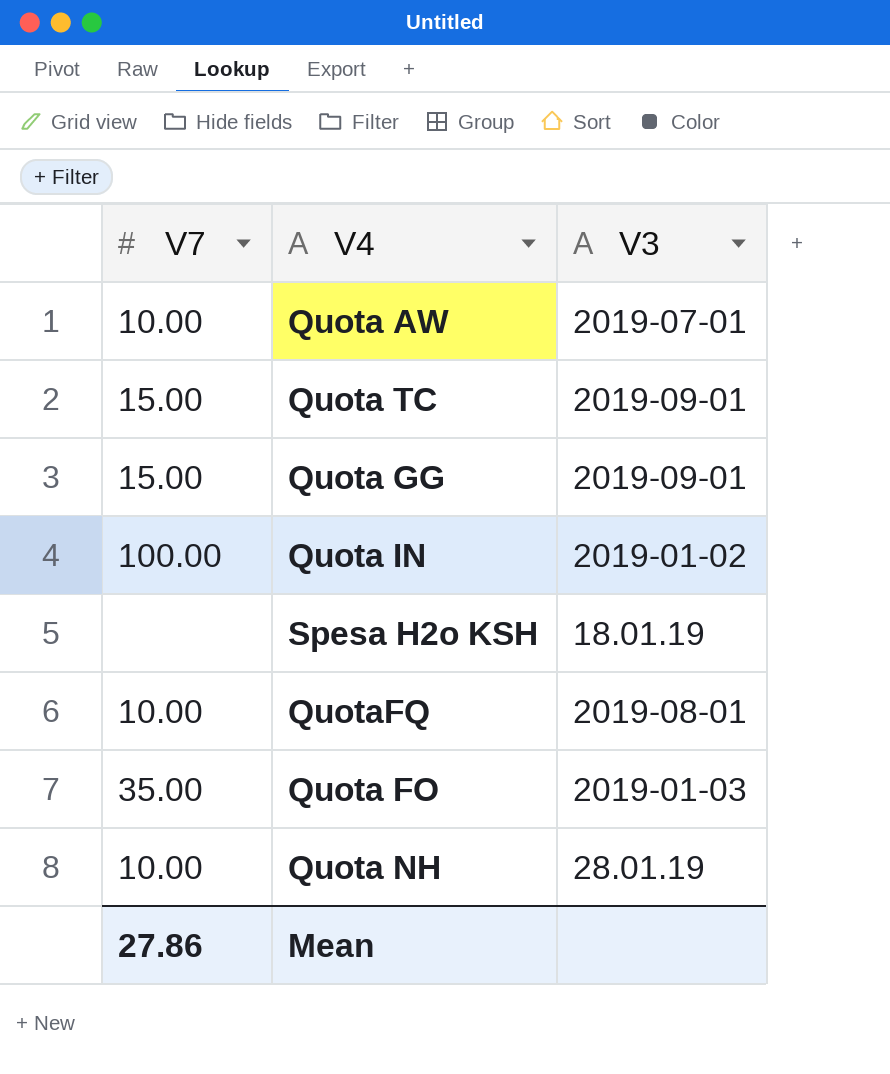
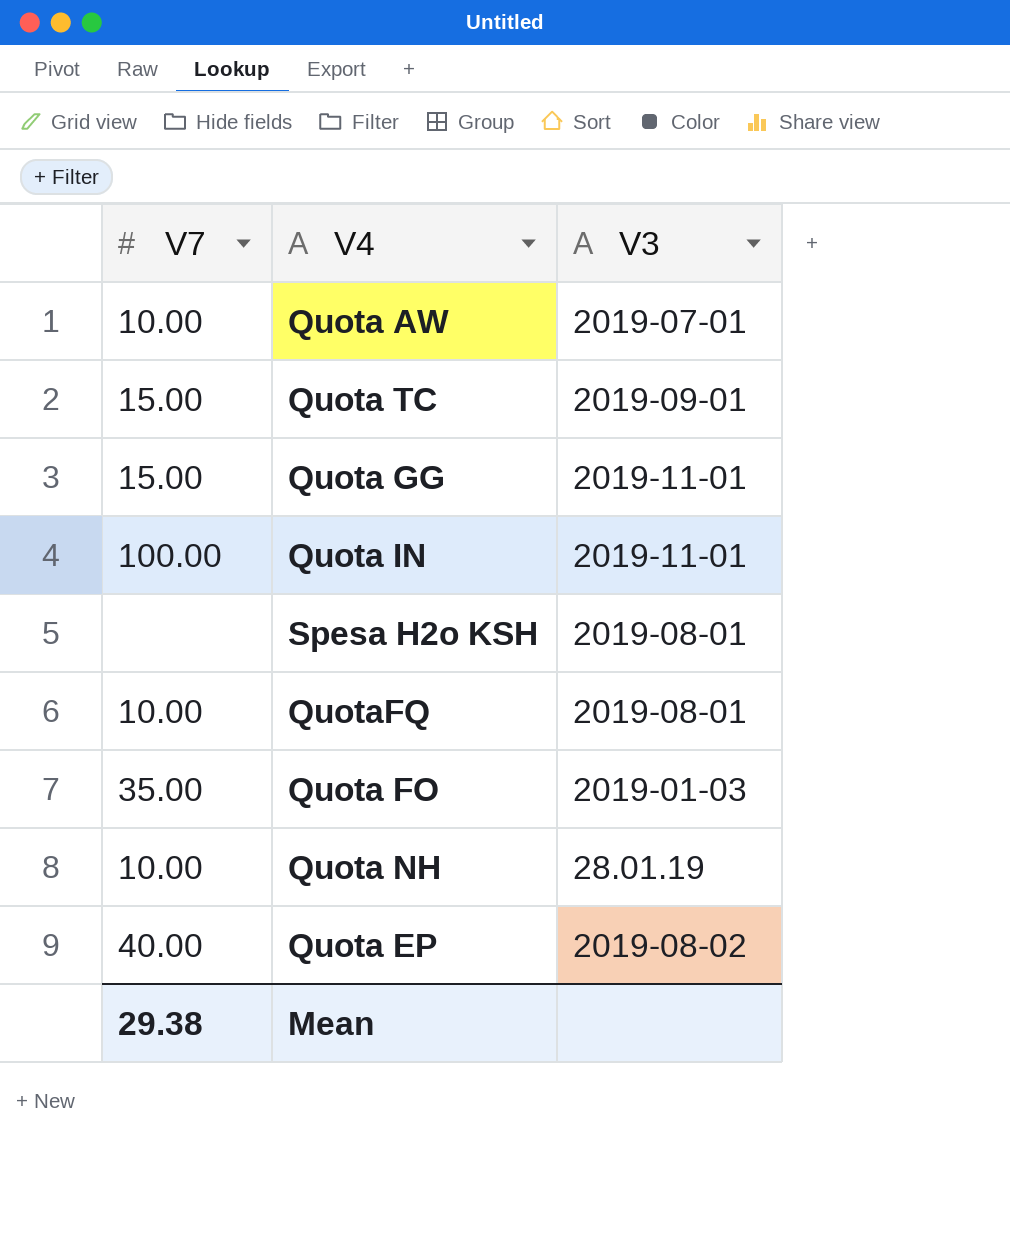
Quota GG | V3: 2019-09-01 -> 2019-11-01
Quota IN | V3: 2019-01-02 -> 2019-11-01
Spesa H2o KSH | V3: 18.01.19 -> 2019-08-01
row Quota EP: none -> 40.00 | 2019-08-02
Mean | V7: 27.86 -> 29.38

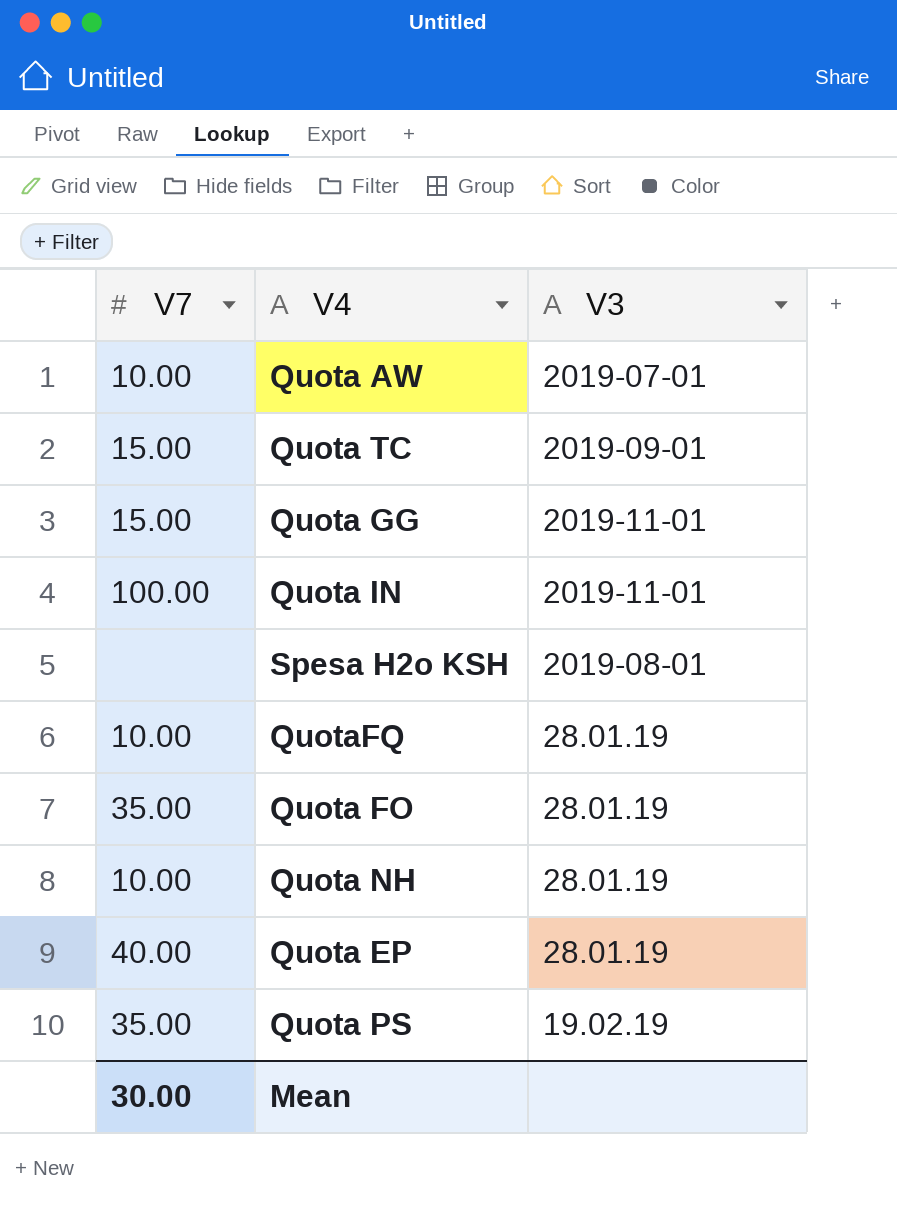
QuotaFQ | V3: 2019-08-01 -> 28.01.19
Quota FO | V3: 2019-01-03 -> 28.01.19
Quota EP | V3: 2019-08-02 -> 28.01.19
row Quota PS: none -> 35.00 | 19.02.19
Mean | V7: 29.38 -> 30.00

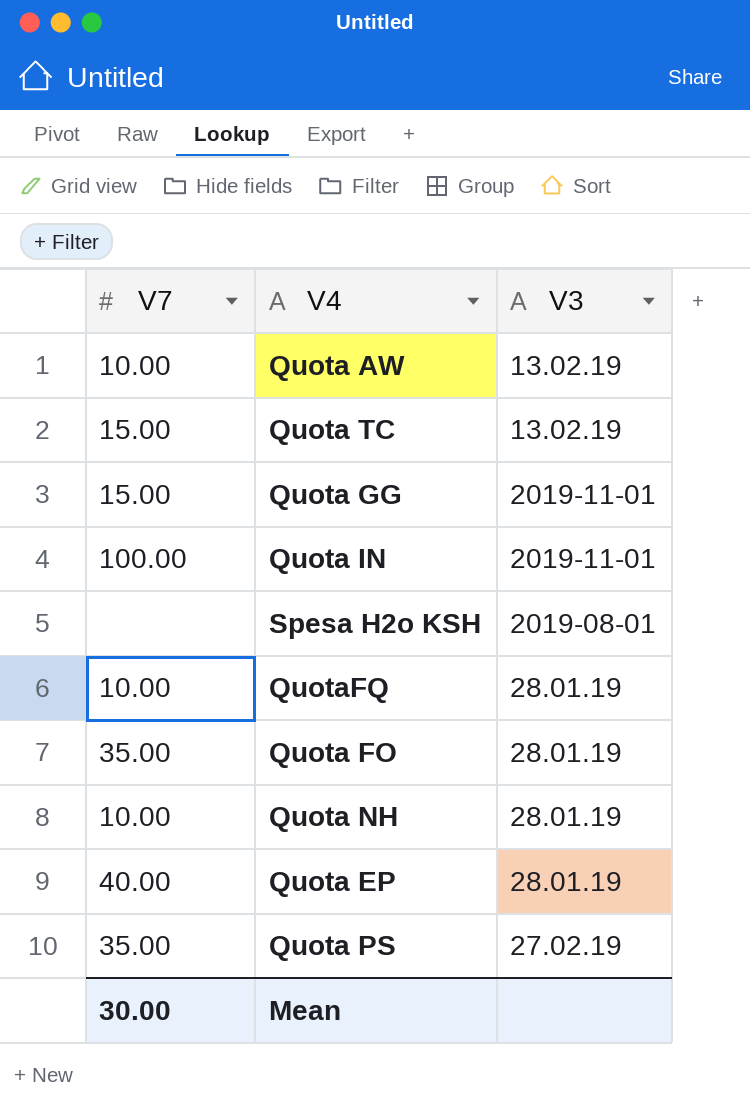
Quota AW | V3: 2019-07-01 -> 13.02.19
Quota TC | V3: 2019-09-01 -> 13.02.19
Quota PS | V3: 19.02.19 -> 27.02.19

